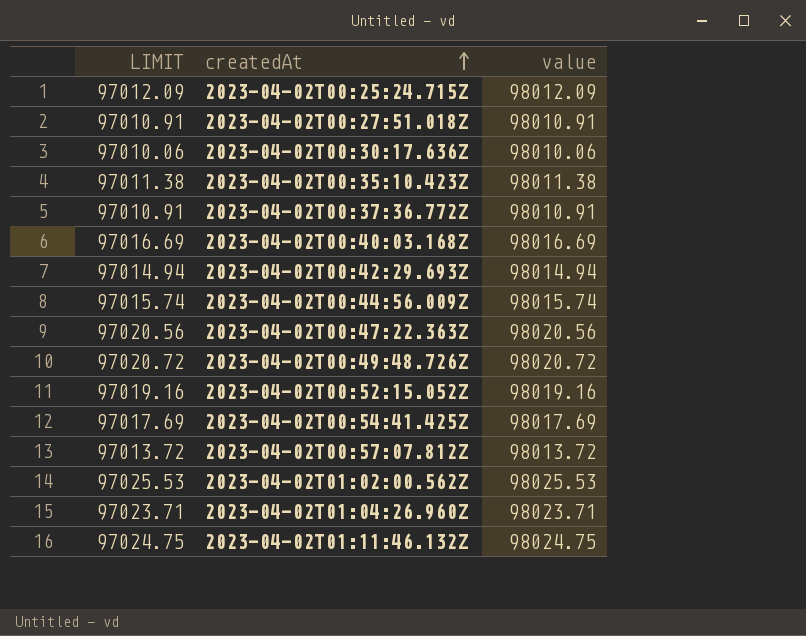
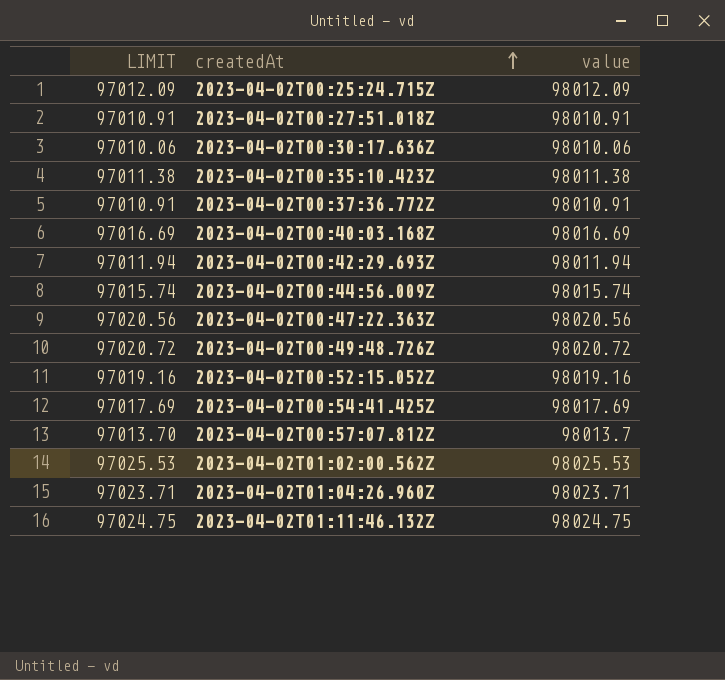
2023-04-02T00:42:29.693Z | LIMIT: 97014.94 -> 97011.94
2023-04-02T00:42:29.693Z | value: 98014.94 -> 98011.94
2023-04-02T00:57:07.812Z | LIMIT: 97013.72 -> 97013.70
2023-04-02T00:57:07.812Z | value: 98013.72 -> 98013.7

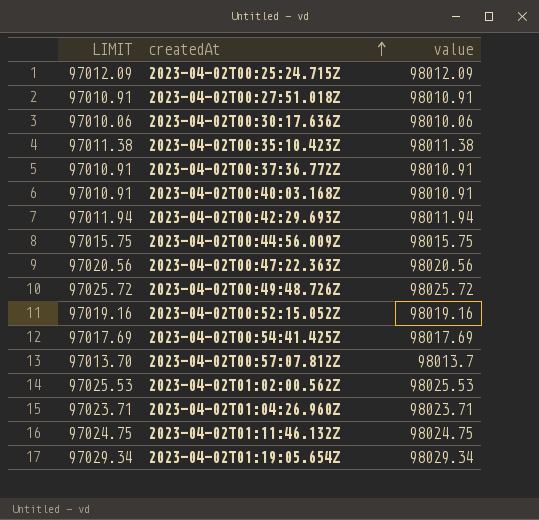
2023-04-02T00:40:03.168Z | LIMIT: 97016.69 -> 97010.91
2023-04-02T00:40:03.168Z | value: 98016.69 -> 98010.91
2023-04-02T00:44:56.009Z | LIMIT: 97015.74 -> 97015.75
2023-04-02T00:44:56.009Z | value: 98015.74 -> 98015.75
2023-04-02T00:49:48.726Z | LIMIT: 97020.72 -> 97025.72
2023-04-02T00:49:48.726Z | value: 98020.72 -> 98025.72
row 2023-04-02T01:19:05.654Z: none -> 97029.34 | 98029.34

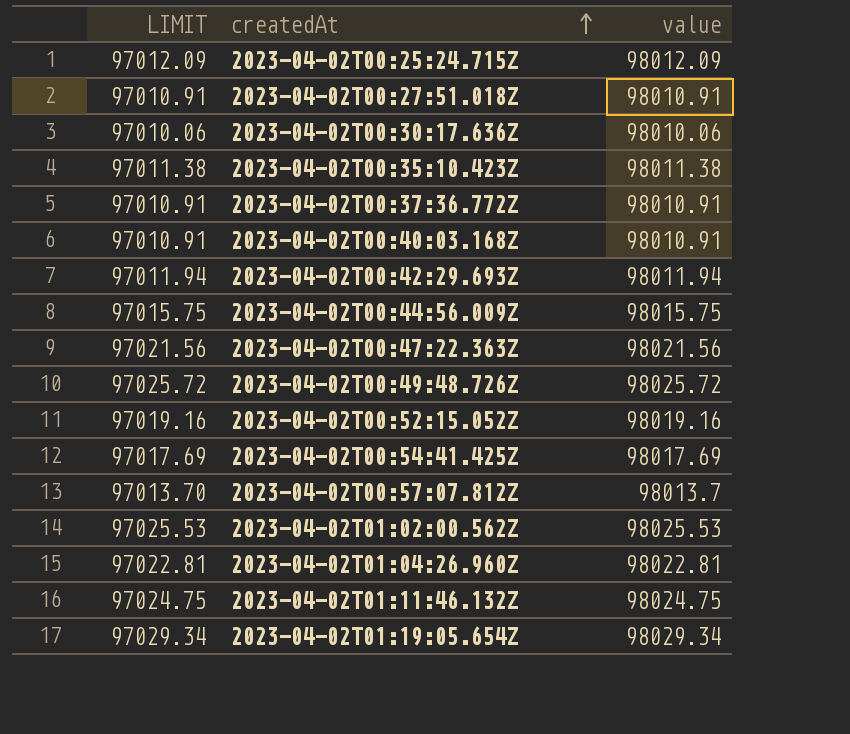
2023-04-02T00:47:22.363Z | LIMIT: 97020.56 -> 97021.56
2023-04-02T00:47:22.363Z | value: 98020.56 -> 98021.56
2023-04-02T01:04:26.960Z | LIMIT: 97023.71 -> 97022.81
2023-04-02T01:04:26.960Z | value: 98023.71 -> 98022.81

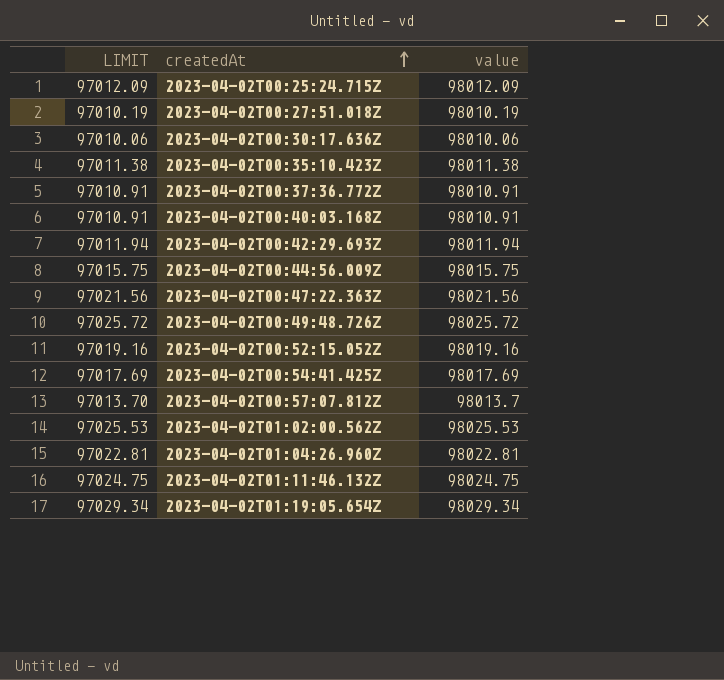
2023-04-02T00:27:51.018Z | LIMIT: 97010.91 -> 97010.19
2023-04-02T00:27:51.018Z | value: 98010.91 -> 98010.19

